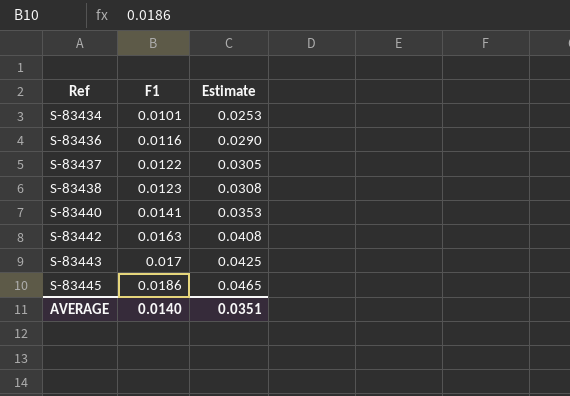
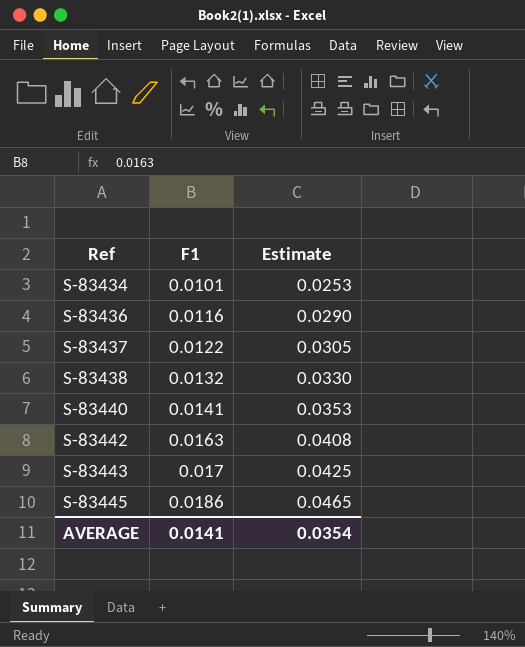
S-83438 | F1: 0.0123 -> 0.0132
S-83438 | Estimate: 0.0308 -> 0.0330
AVERAGE | F1: 0.0140 -> 0.0141
AVERAGE | Estimate: 0.0351 -> 0.0354

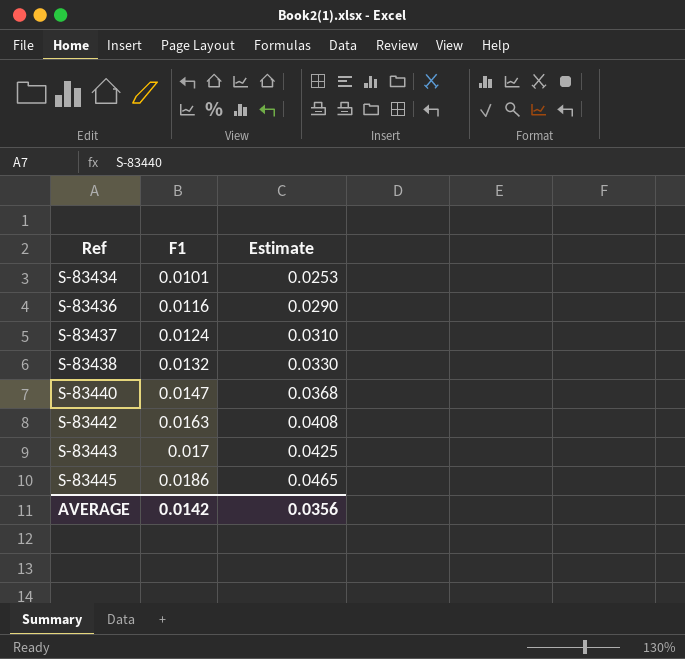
S-83437 | F1: 0.0122 -> 0.0124
S-83437 | Estimate: 0.0305 -> 0.0310
S-83440 | F1: 0.0141 -> 0.0147
S-83440 | Estimate: 0.0353 -> 0.0368
AVERAGE | F1: 0.0141 -> 0.0142
AVERAGE | Estimate: 0.0354 -> 0.0356

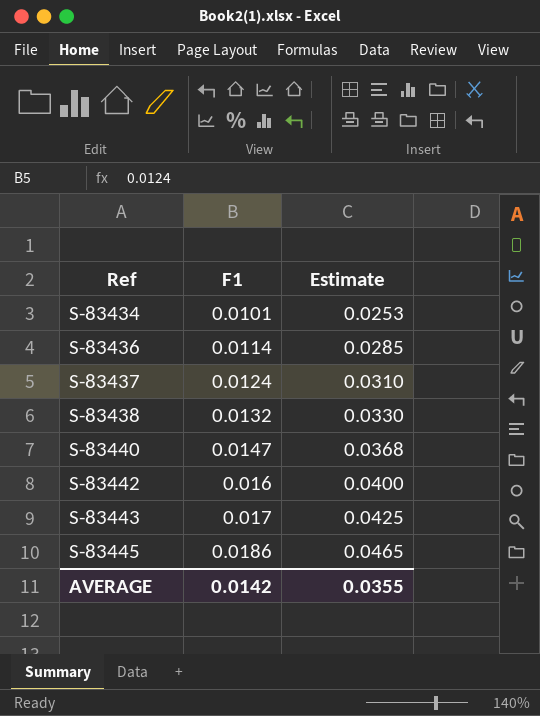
S-83436 | F1: 0.0116 -> 0.0114
S-83436 | Estimate: 0.0290 -> 0.0285
S-83442 | F1: 0.0163 -> 0.016
S-83442 | Estimate: 0.0408 -> 0.0400
AVERAGE | Estimate: 0.0356 -> 0.0355

